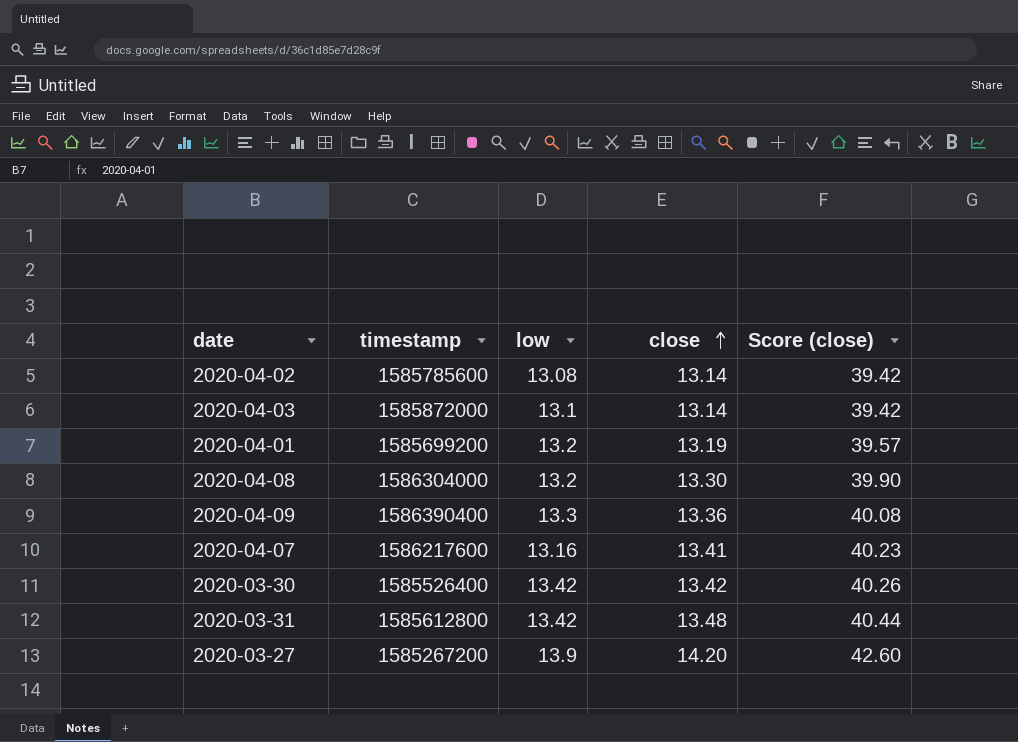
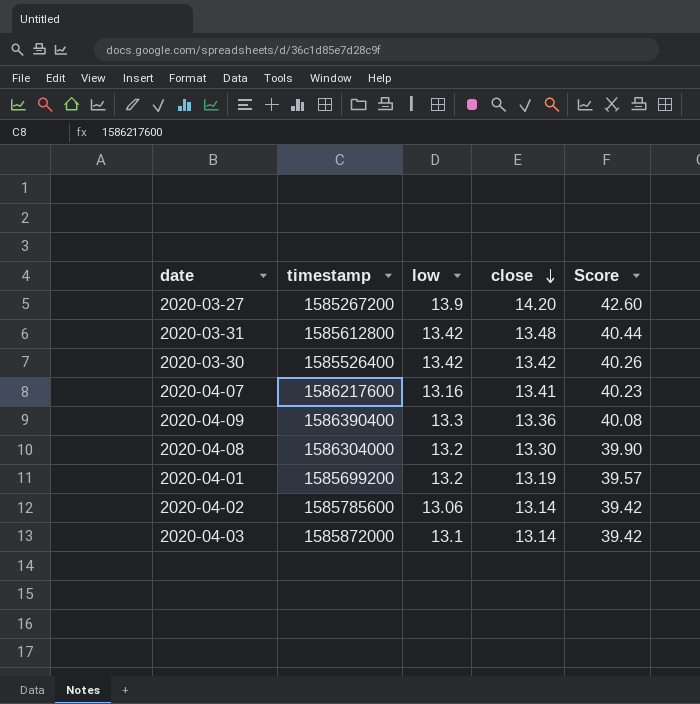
row order: close ascending -> close descending
column name: Score (close) -> Score
2020-04-02 | low: 13.08 -> 13.06

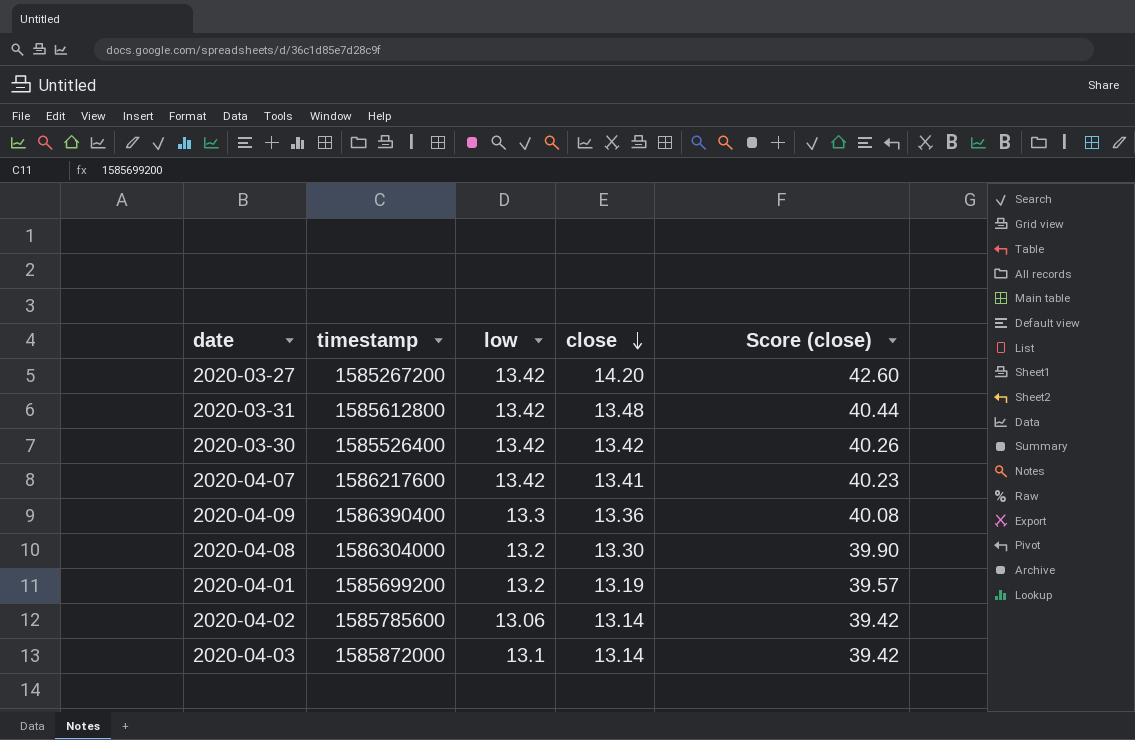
column name: Score -> Score (close)
2020-03-27 | low: 13.9 -> 13.42
2020-04-07 | low: 13.16 -> 13.42

